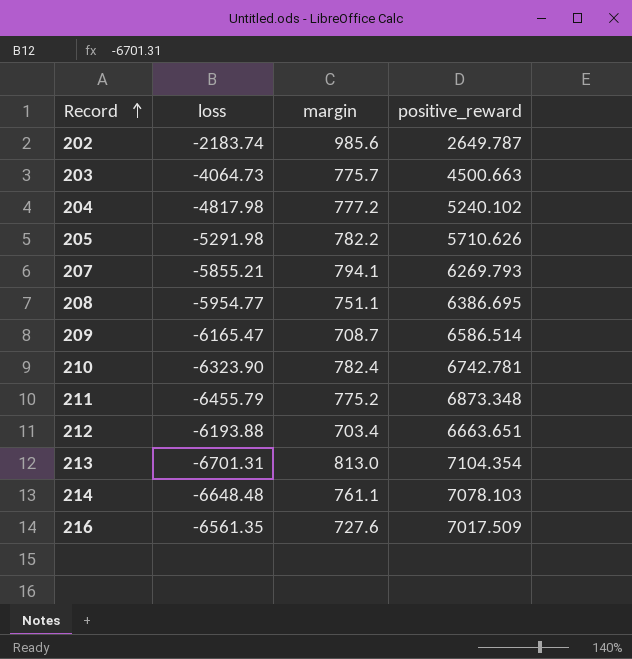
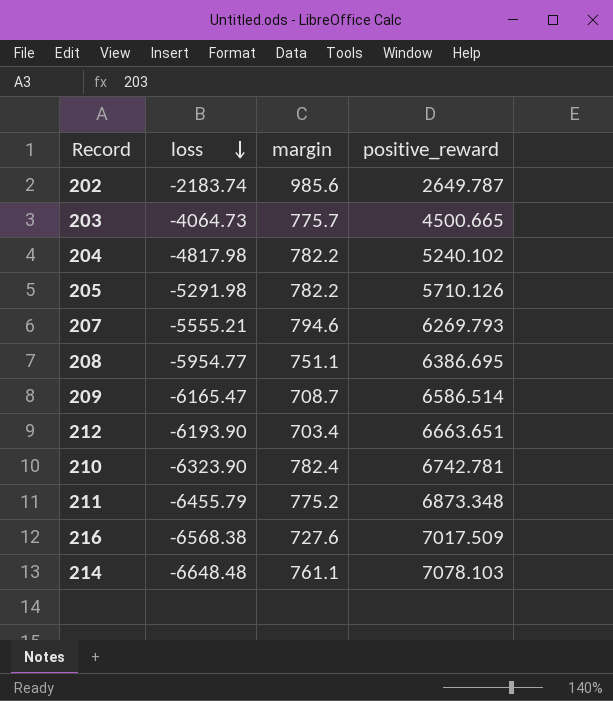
row order: Record ascending -> loss descending
row 213: -6701.31 | 813.0 | 7104.354 -> none
203 | positive_reward: 4500.663 -> 4500.665
204 | margin: 777.2 -> 782.2
205 | positive_reward: 5710.626 -> 5710.126
207 | loss: -5855.21 -> -5555.21
207 | margin: 794.1 -> 794.6
212 | loss: -6193.88 -> -6193.90
216 | loss: -6561.35 -> -6568.38

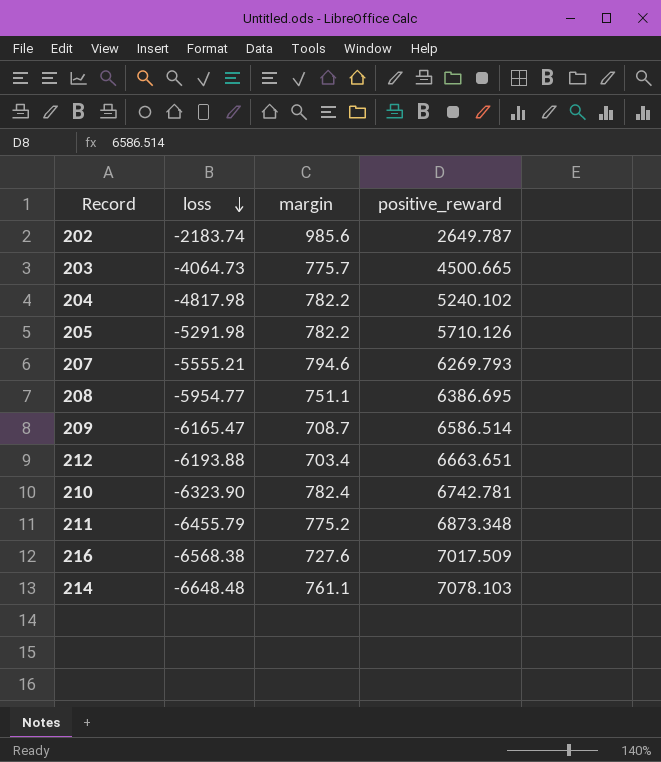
212 | loss: -6193.90 -> -6193.88

